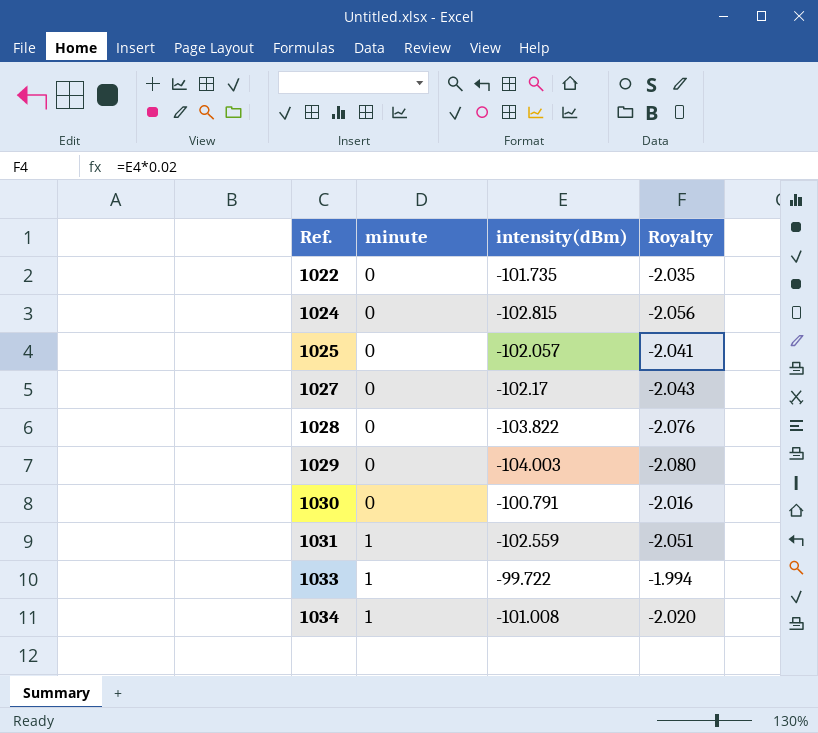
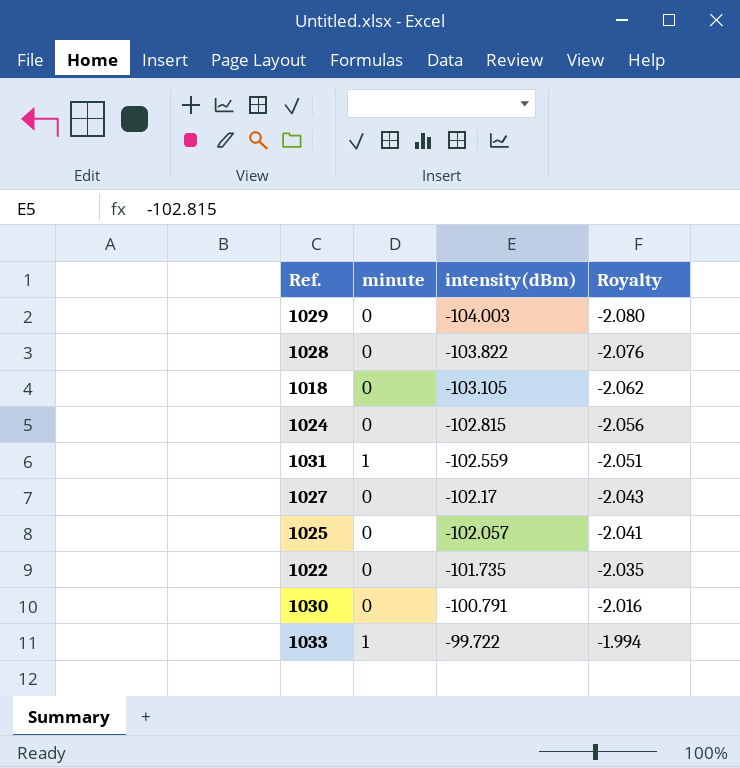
row order: Ref. ascending -> intensity(dBm) ascending
row 1034: 1 | -101.008 | -2.020 -> none
row 1018: none -> 0 | -103.105 | -2.062

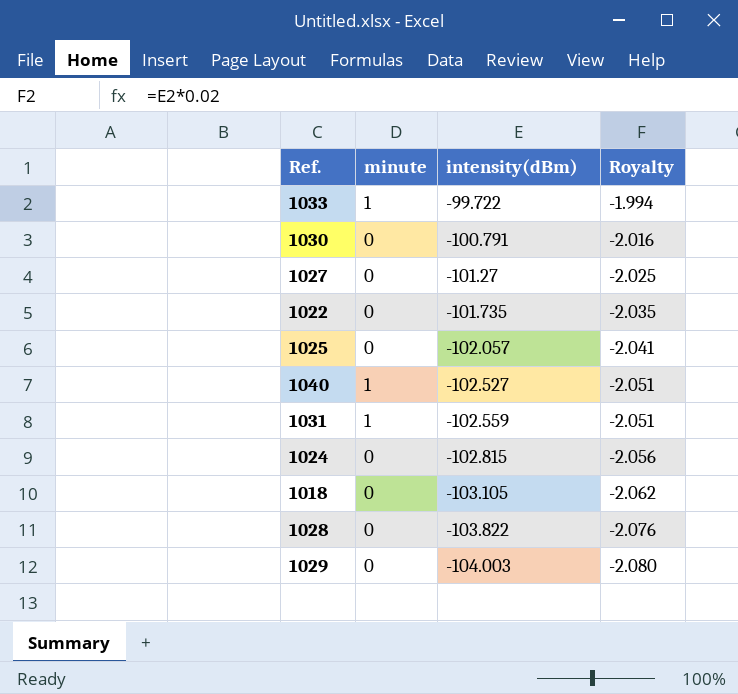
row order: intensity(dBm) ascending -> intensity(dBm) descending
1027 | intensity(dBm): -102.17 -> -101.27
1027 | Royalty: -2.043 -> -2.025
row 1040: none -> 1 | -102.527 | -2.051

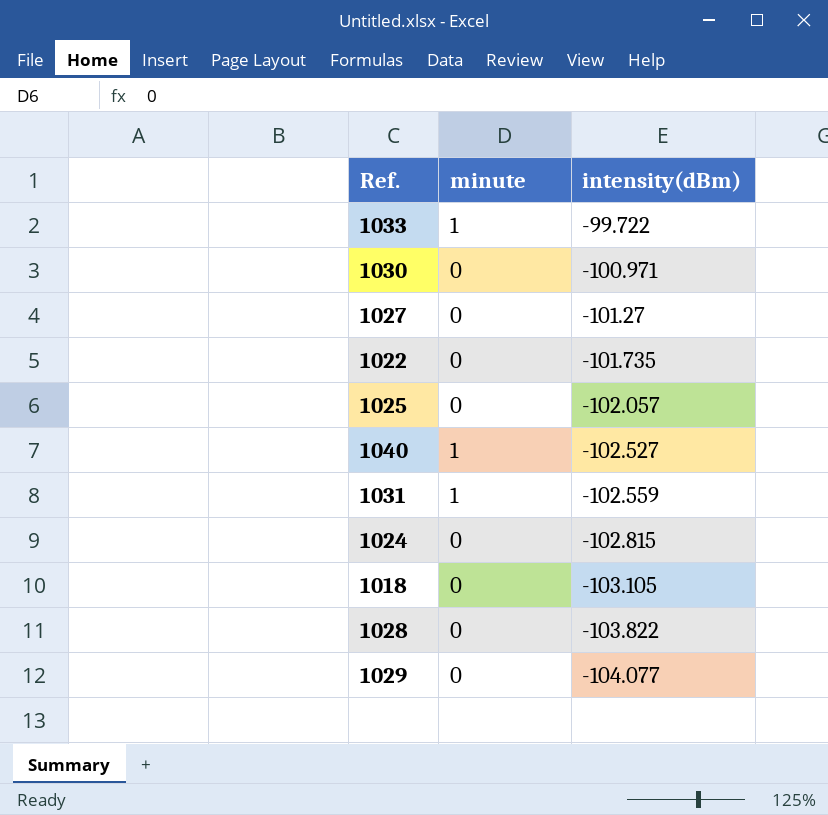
column Royalty | formula: [intensity(dBm)] * 0.02 -> none
1030 | intensity(dBm): -100.791 -> -100.971
1029 | intensity(dBm): -104.003 -> -104.077

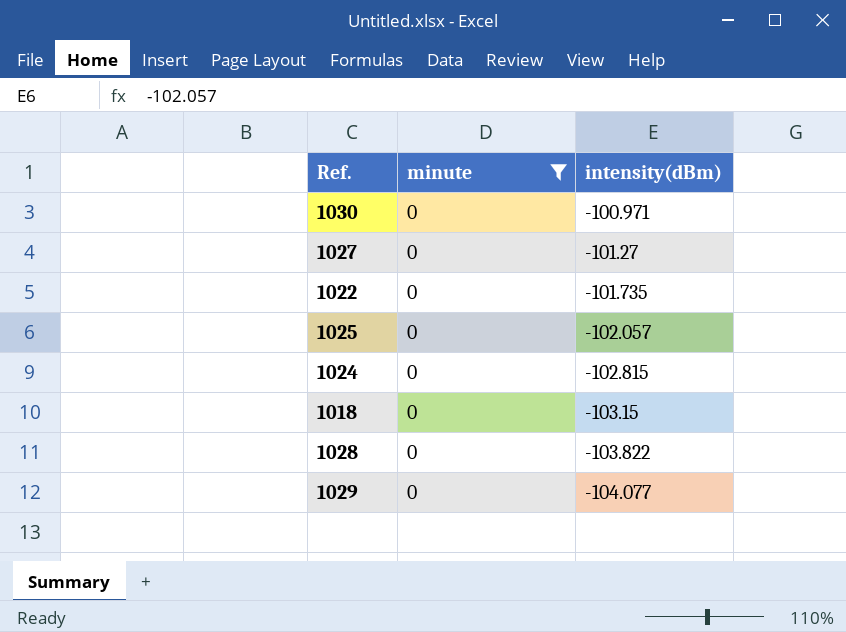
filter: none -> minute = 0
1018 | intensity(dBm): -103.105 -> -103.15

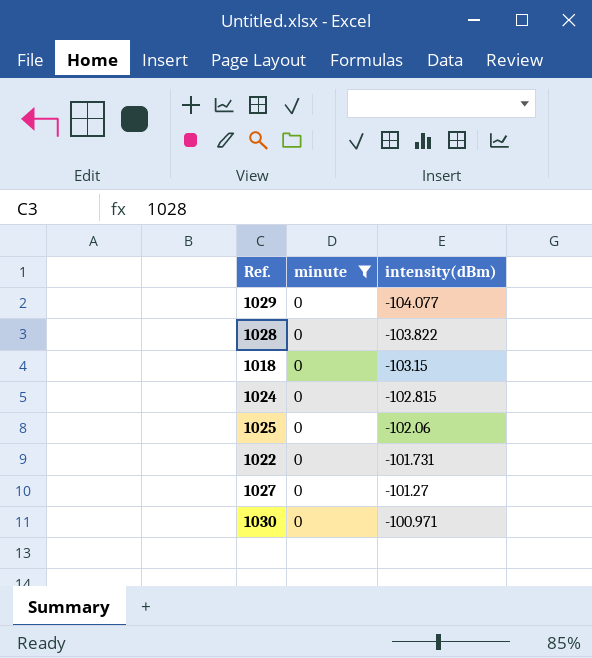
row order: intensity(dBm) descending -> intensity(dBm) ascending
1025 | intensity(dBm): -102.057 -> -102.06
1022 | intensity(dBm): -101.735 -> -101.731

